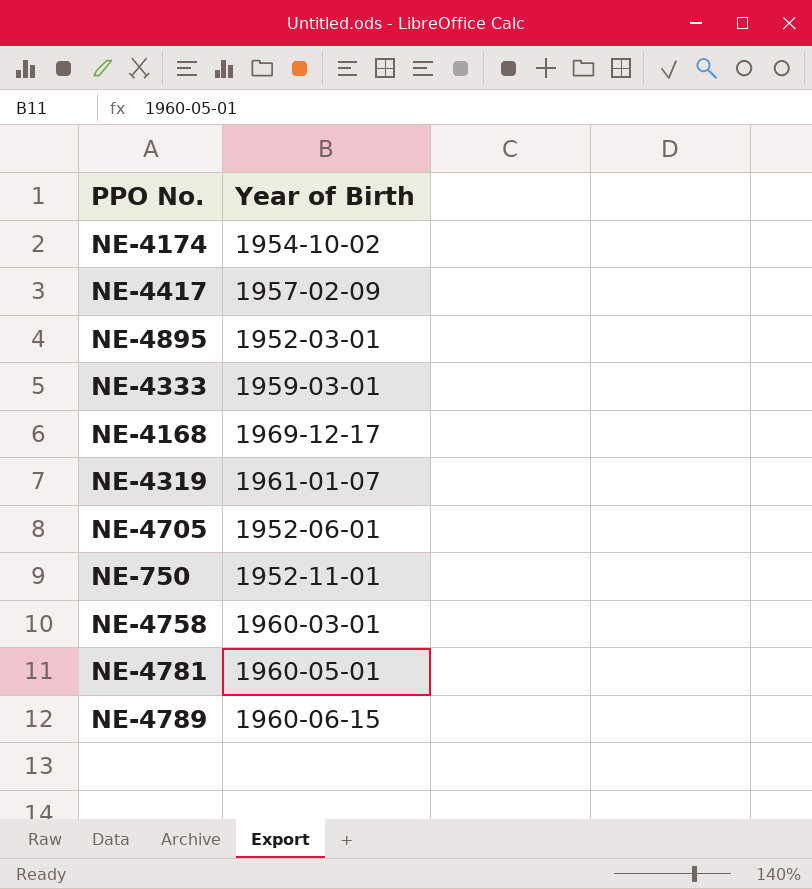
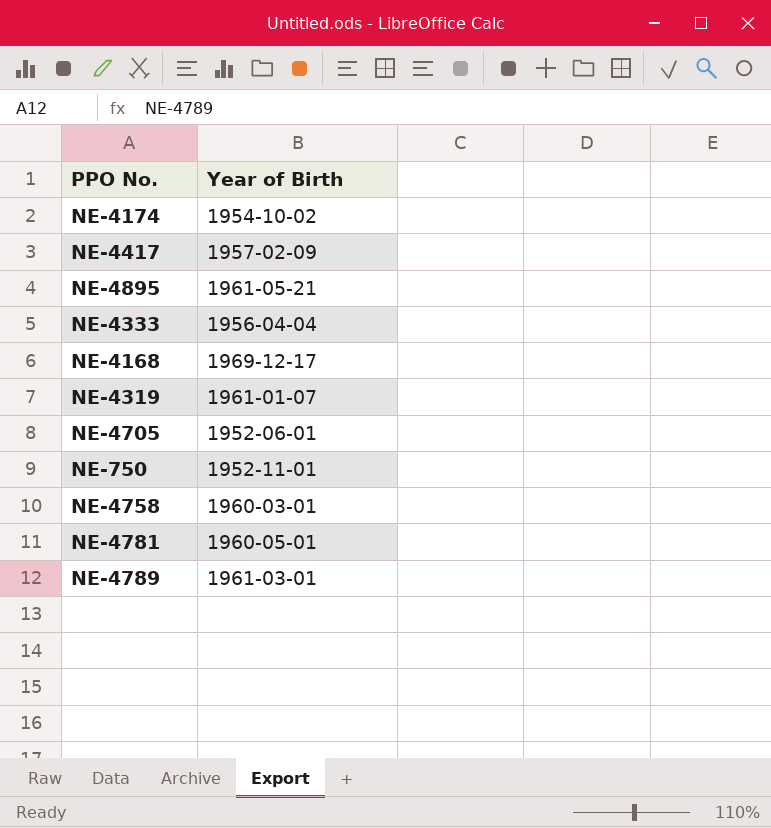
NE-4895 | Year of Birth: 1952-03-01 -> 1961-05-21
NE-4333 | Year of Birth: 1959-03-01 -> 1956-04-04
NE-4789 | Year of Birth: 1960-06-15 -> 1961-03-01

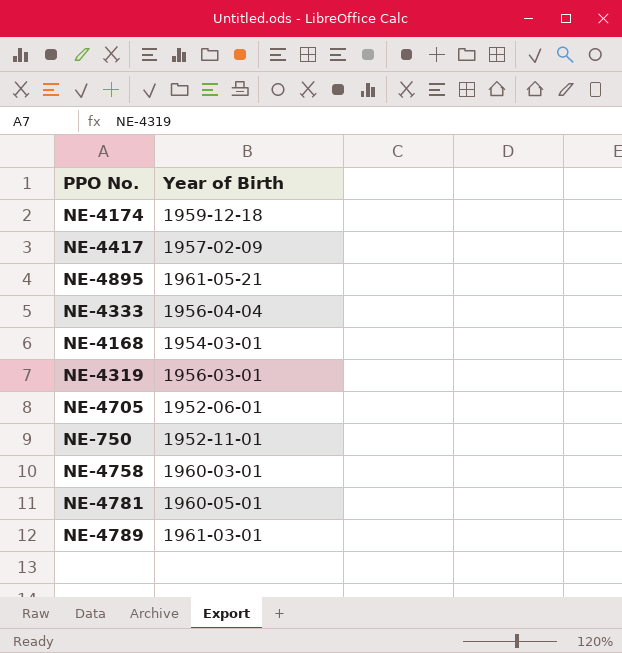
NE-4174 | Year of Birth: 1954-10-02 -> 1959-12-18
NE-4168 | Year of Birth: 1969-12-17 -> 1954-03-01
NE-4319 | Year of Birth: 1961-01-07 -> 1956-03-01

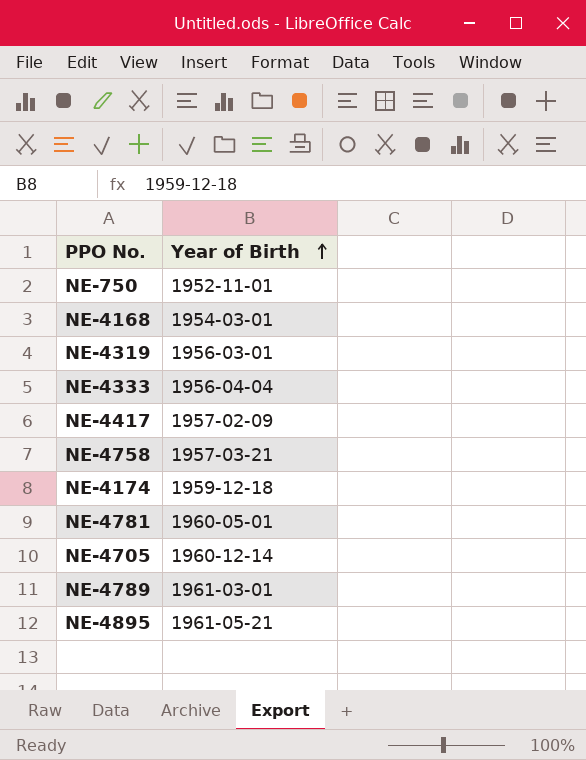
row order: none -> Year of Birth ascending
NE-4758 | Year of Birth: 1960-03-01 -> 1957-03-21
NE-4705 | Year of Birth: 1952-06-01 -> 1960-12-14

